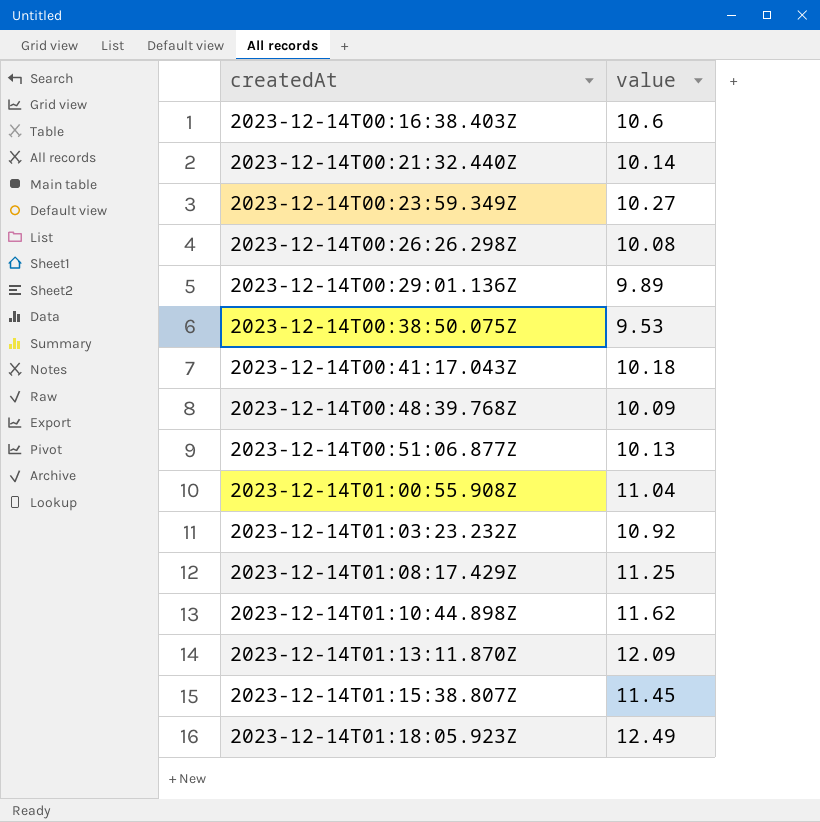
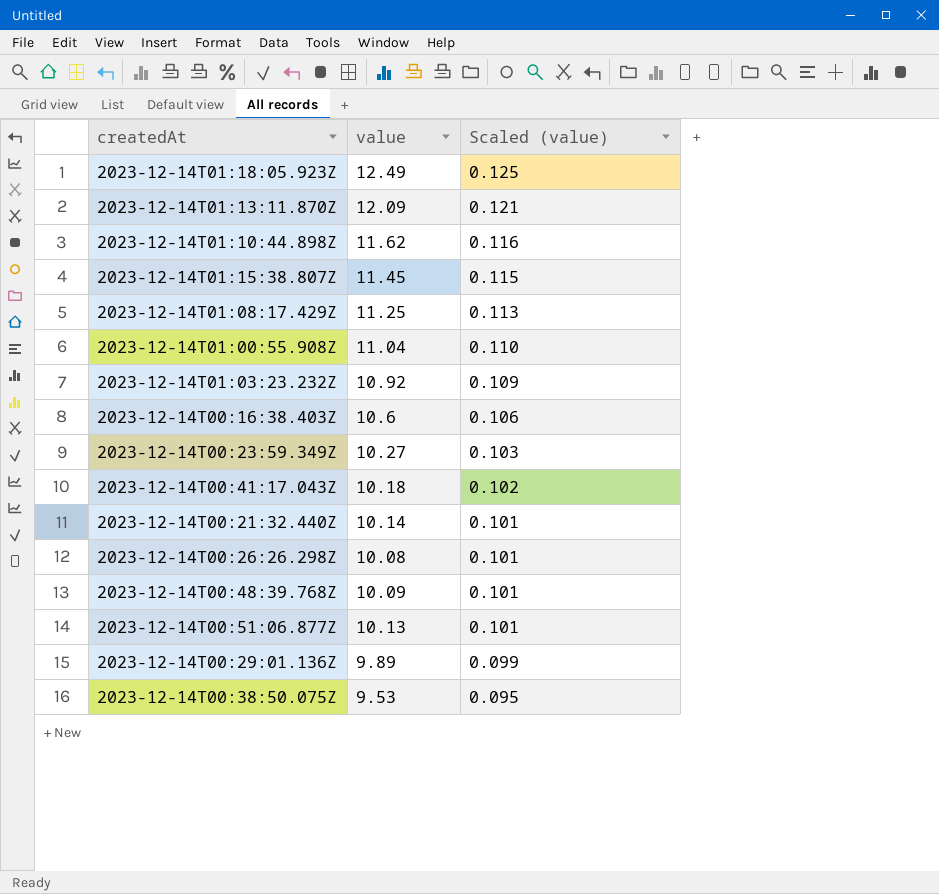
row order: createdAt ascending -> Scaled (value) descending
column Scaled (value) | formula: none -> [value] * 0.01

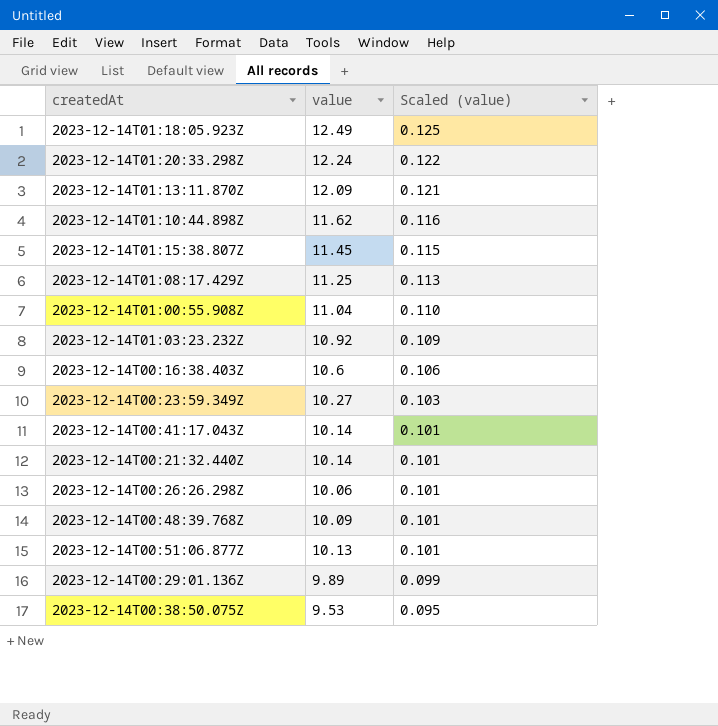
row 2023-12-14T01:20:33.298Z: none -> 12.24 | 0.122
2023-12-14T00:41:17.043Z | value: 10.18 -> 10.14
2023-12-14T00:41:17.043Z | Scaled (value): 0.102 -> 0.101
2023-12-14T00:26:26.298Z | value: 10.08 -> 10.06

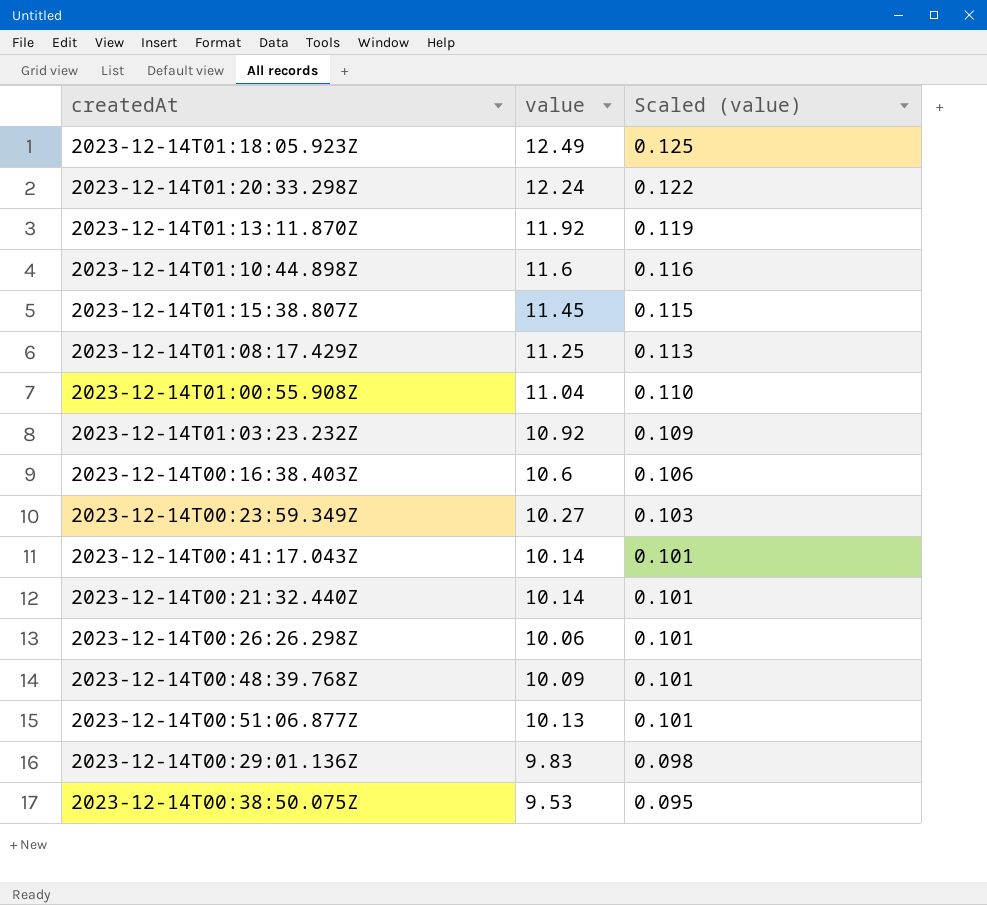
2023-12-14T01:13:11.870Z | value: 12.09 -> 11.92
2023-12-14T01:13:11.870Z | Scaled (value): 0.121 -> 0.119
2023-12-14T01:10:44.898Z | value: 11.62 -> 11.6
2023-12-14T00:29:01.136Z | value: 9.89 -> 9.83
2023-12-14T00:29:01.136Z | Scaled (value): 0.099 -> 0.098

